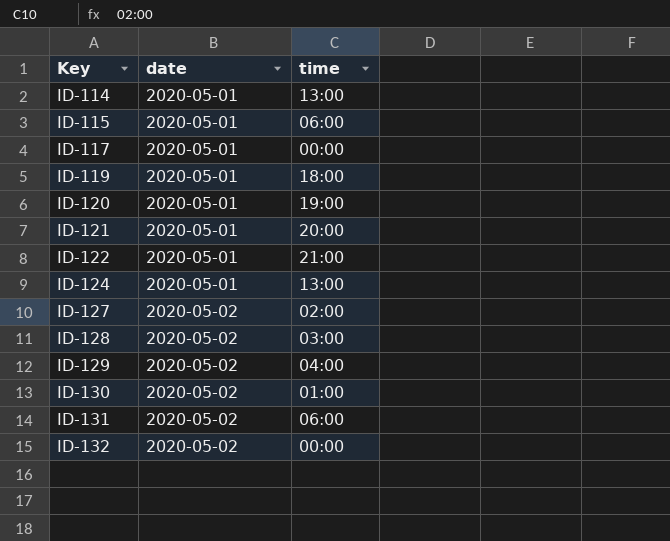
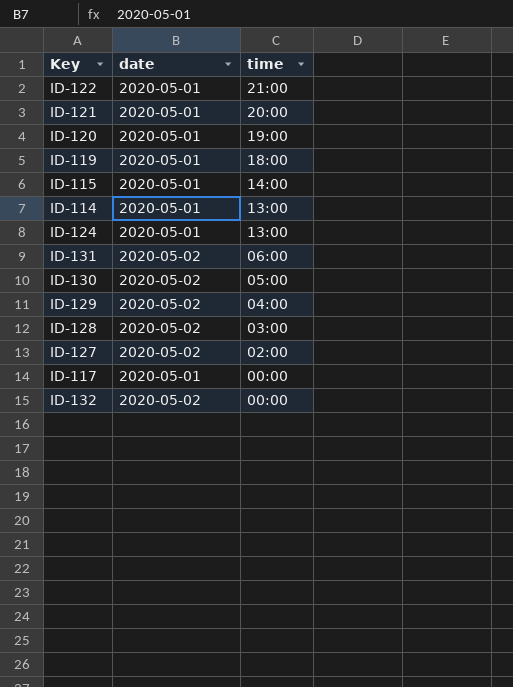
row order: Key ascending -> time descending
ID-115 | time: 06:00 -> 14:00
ID-130 | time: 01:00 -> 05:00

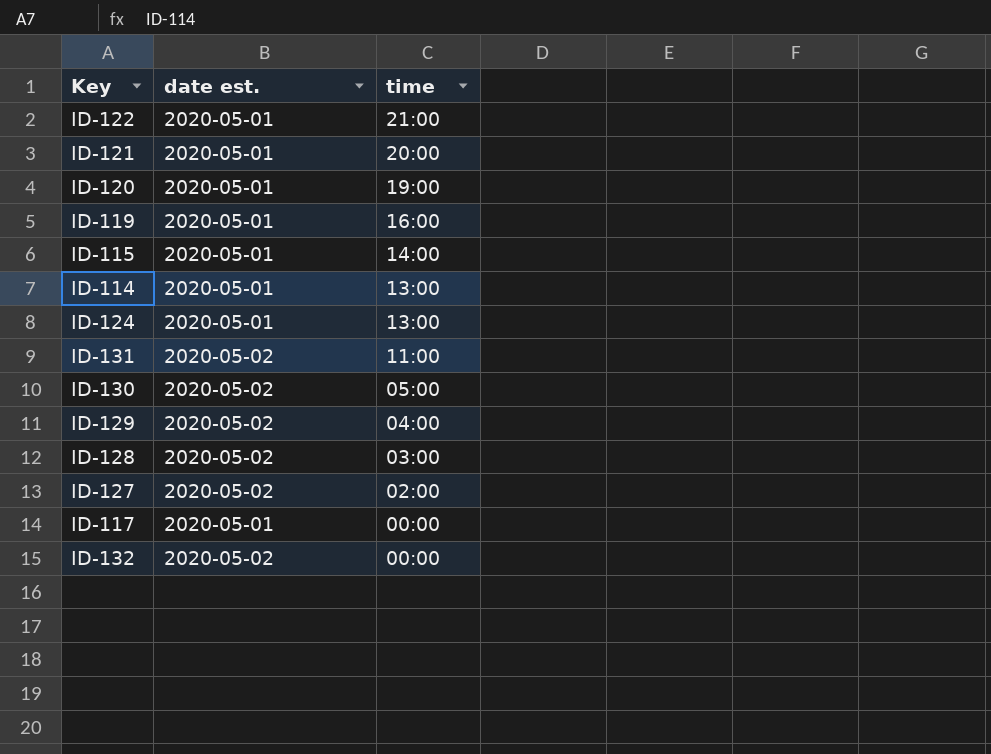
column name: date -> date est.
ID-119 | time: 18:00 -> 16:00
ID-131 | time: 06:00 -> 11:00

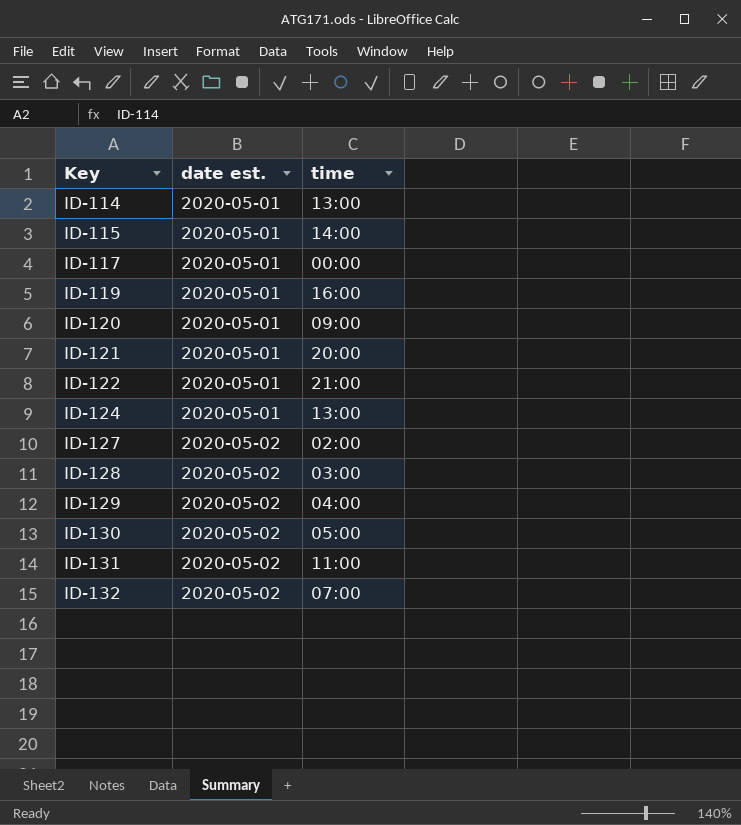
row order: time descending -> Key ascending
ID-120 | time: 19:00 -> 09:00
ID-132 | time: 00:00 -> 07:00

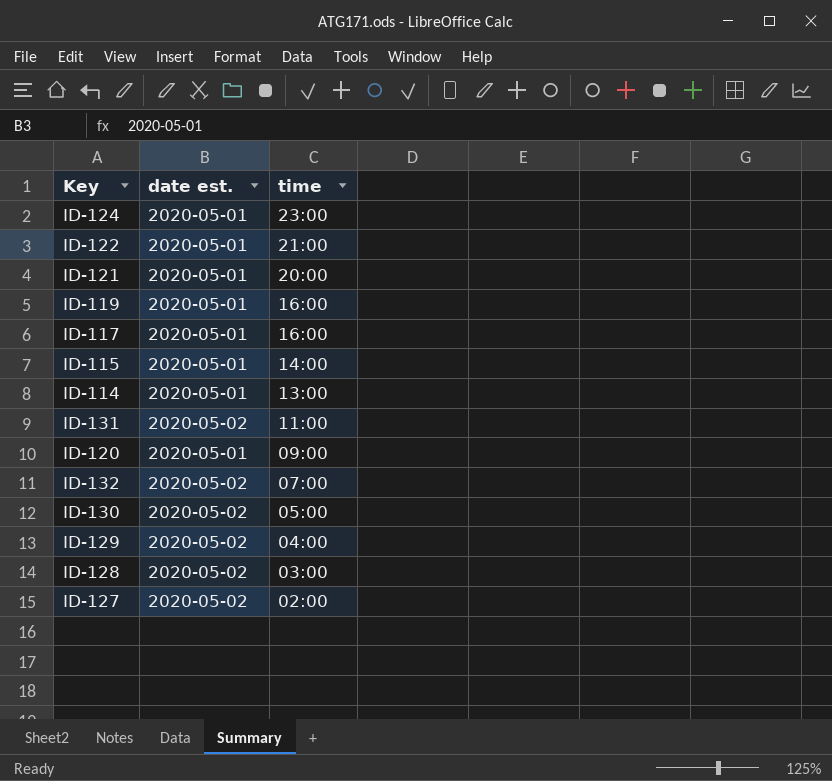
row order: Key ascending -> time descending
ID-124 | time: 13:00 -> 23:00
ID-117 | time: 00:00 -> 16:00

